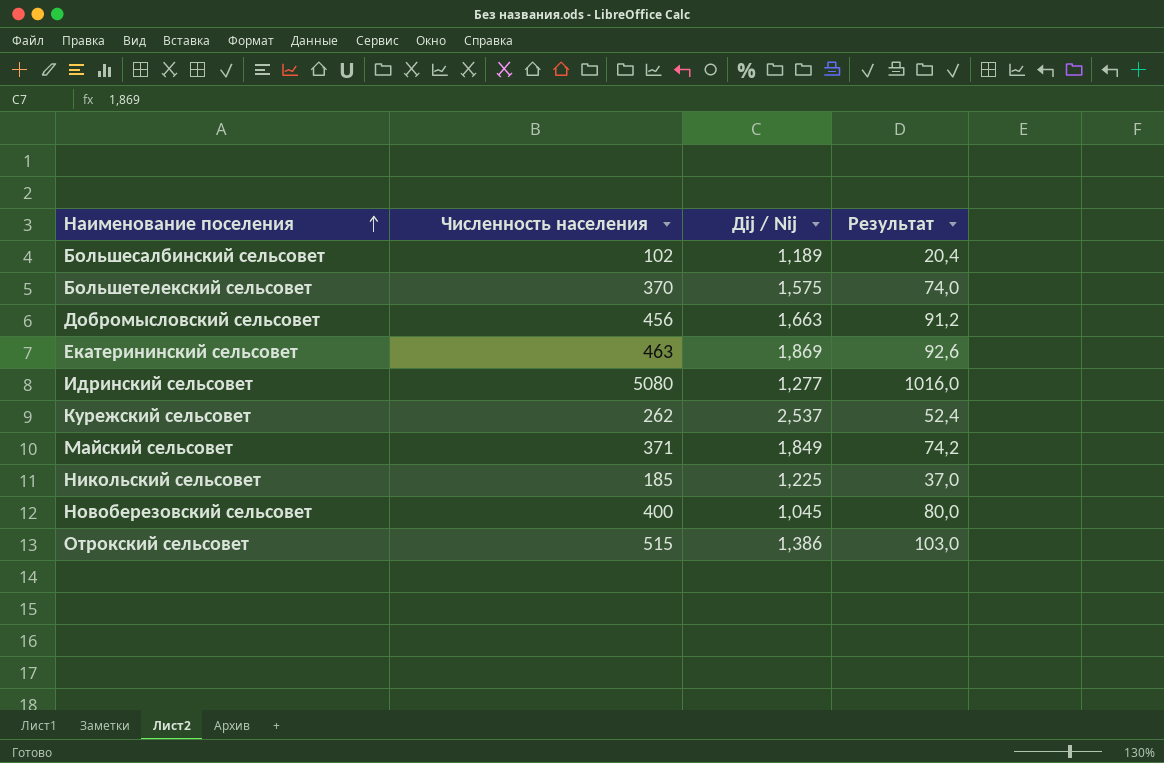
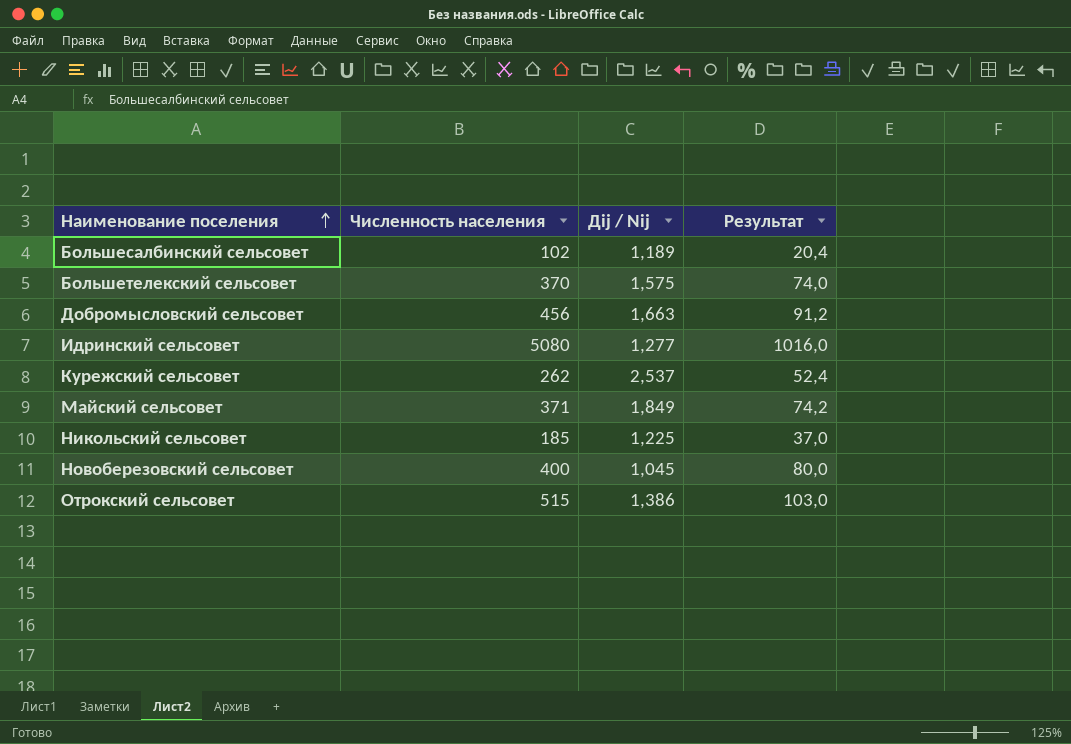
row Екатерининский сельсовет: 463 | 1,869 | 92,6 -> none

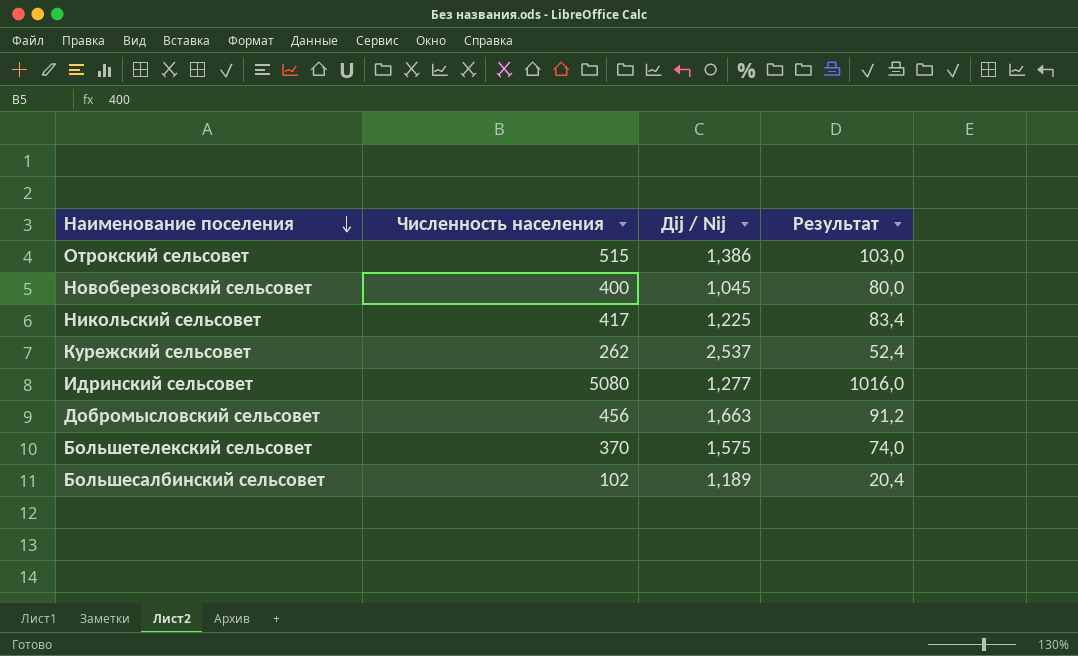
row order: Наименование поселения ascending -> Наименование поселения descending
row Майский сельсовет: 371 | 1,849 | 74,2 -> none
Никольский сельсовет | Численность населения: 185 -> 417
Никольский сельсовет | Результат: 37,0 -> 83,4

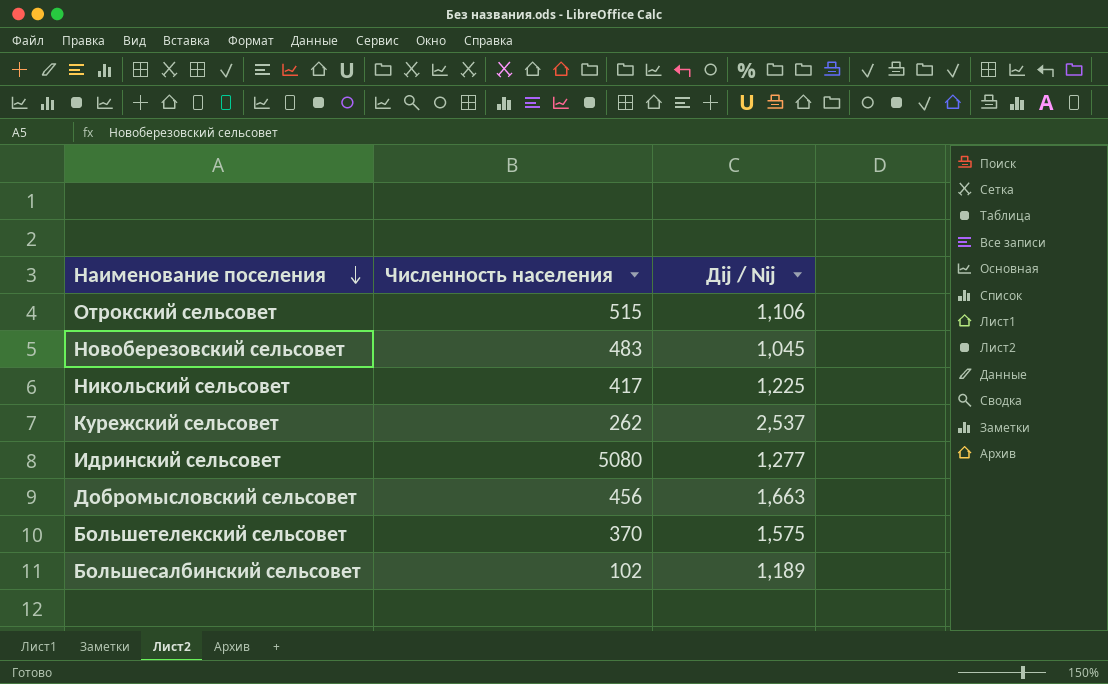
column Результат | formula: [Численность населения] * 0,2 -> none
Отрокский сельсовет | Дij / Nij: 1,386 -> 1,106
Новоберезовский сельсовет | Численность населения: 400 -> 483

